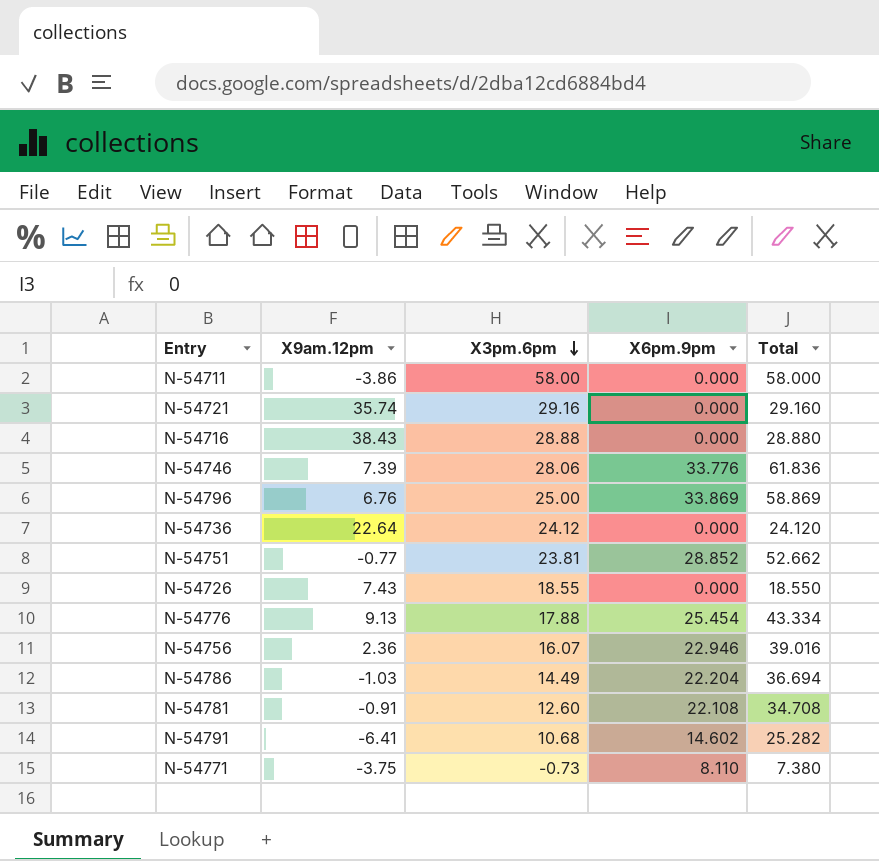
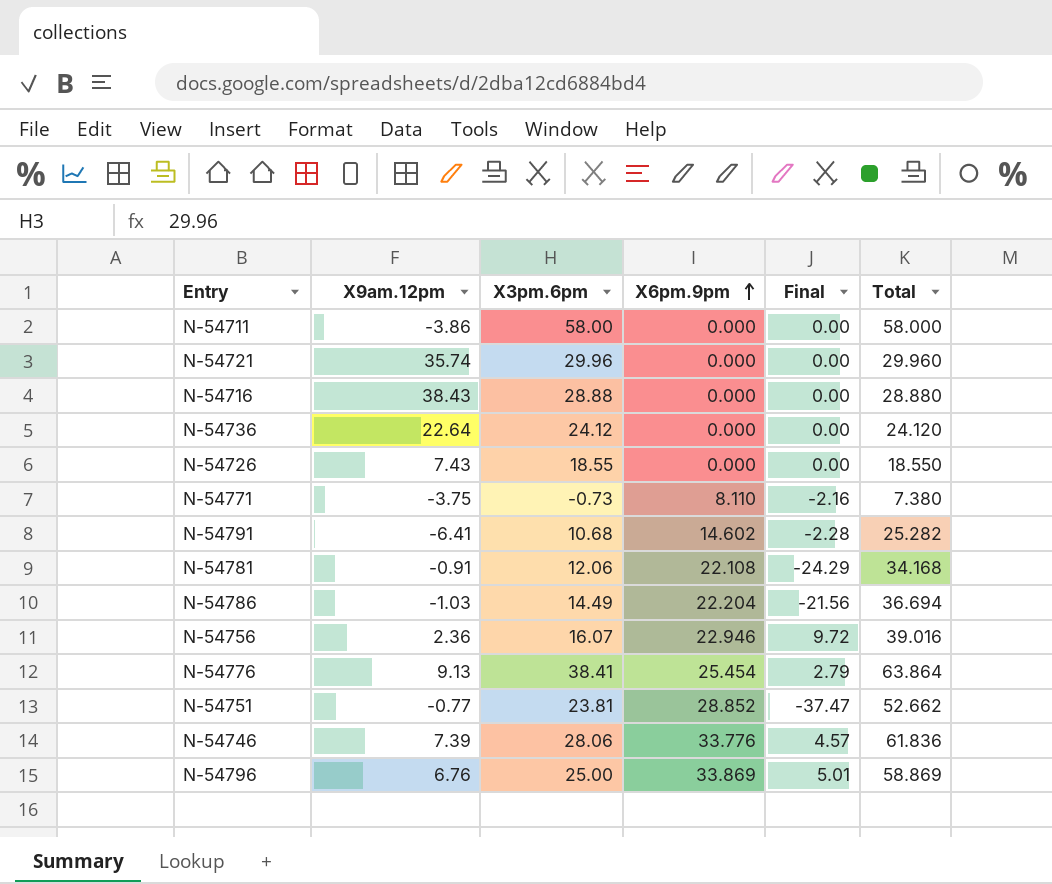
row order: X3pm.6pm descending -> X6pm.9pm ascending
column Final | formula: none -> [X6pm.9pm] / [X9am.12pm]
N-54721 | X3pm.6pm: 29.16 -> 29.96
N-54721 | Total: 29.160 -> 29.960
N-54781 | X3pm.6pm: 12.60 -> 12.06
N-54781 | Total: 34.708 -> 34.168
N-54776 | X3pm.6pm: 17.88 -> 38.41
N-54776 | Total: 43.334 -> 63.864

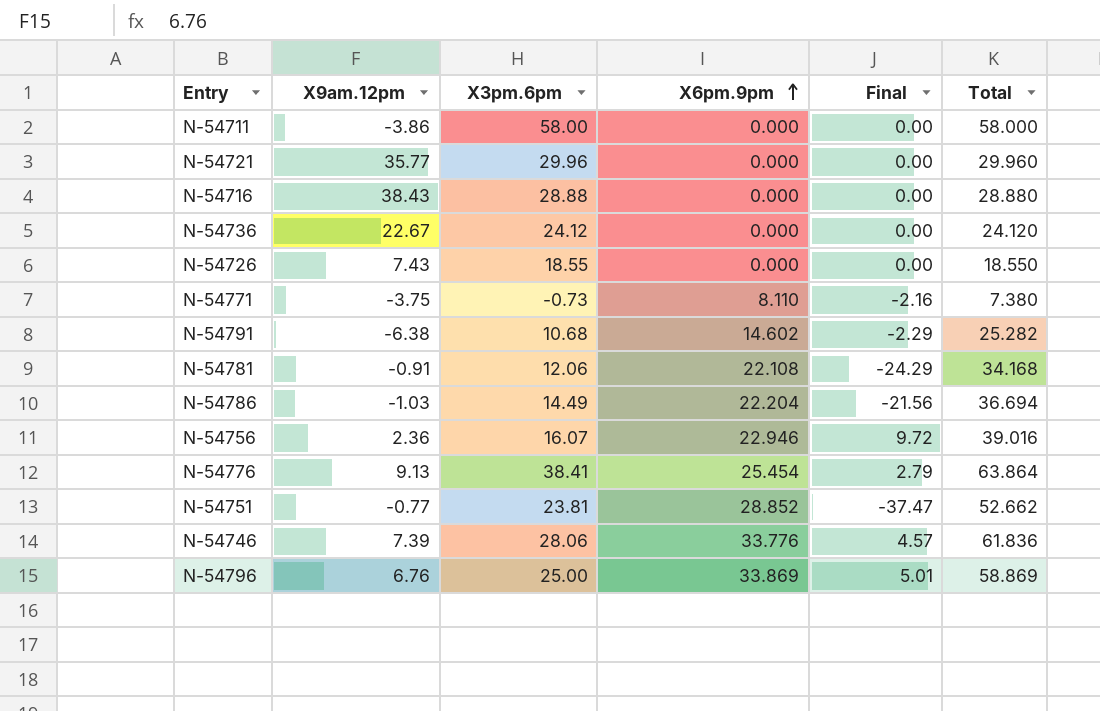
N-54721 | X9am.12pm: 35.74 -> 35.77
N-54736 | X9am.12pm: 22.64 -> 22.67
N-54791 | X9am.12pm: -6.41 -> -6.38
N-54791 | Final: -2.28 -> -2.29

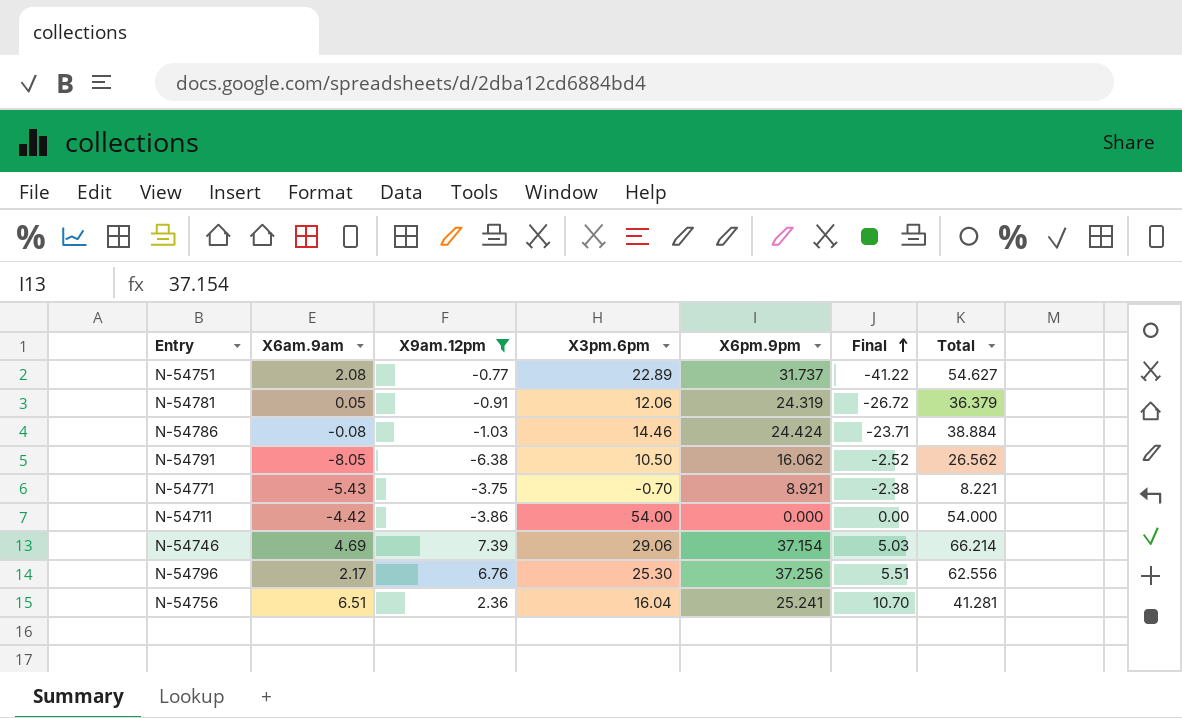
filter: none -> X9am.12pm <= 7.39
row order: X6pm.9pm ascending -> Final ascending
column X6am.9am | position: none -> 2
N-54751 | X3pm.6pm: 23.81 -> 22.89
N-54751 | X6pm.9pm: 28.852 -> 31.737
N-54751 | Final: -37.47 -> -41.22
N-54751 | Total: 52.662 -> 54.627
N-54781 | X6pm.9pm: 22.108 -> 24.319
N-54781 | Final: -24.29 -> -26.72
N-54781 | Total: 34.168 -> 36.379
N-54786 | X3pm.6pm: 14.49 -> 14.46
N-54786 | X6pm.9pm: 22.204 -> 24.424
N-54786 | Final: -21.56 -> -23.71
N-54786 | Total: 36.694 -> 38.884
N-54791 | X3pm.6pm: 10.68 -> 10.50
N-54791 | X6pm.9pm: 14.602 -> 16.062
N-54791 | Final: -2.29 -> -2.52
N-54791 | Total: 25.282 -> 26.562
N-54771 | X3pm.6pm: -0.73 -> -0.70
N-54771 | X6pm.9pm: 8.110 -> 8.921
N-54771 | Final: -2.16 -> -2.38
N-54771 | Total: 7.380 -> 8.221
N-54711 | X3pm.6pm: 58.00 -> 54.00
N-54711 | Total: 58.000 -> 54.000
N-54746 | X3pm.6pm: 28.06 -> 29.06
N-54746 | X6pm.9pm: 33.776 -> 37.154
N-54746 | Final: 4.57 -> 5.03
N-54746 | Total: 61.836 -> 66.214
N-54796 | X3pm.6pm: 25.00 -> 25.30
N-54796 | X6pm.9pm: 33.869 -> 37.256
N-54796 | Final: 5.01 -> 5.51
N-54796 | Total: 58.869 -> 62.556
N-54756 | X3pm.6pm: 16.07 -> 16.04
N-54756 | X6pm.9pm: 22.946 -> 25.241
N-54756 | Final: 9.72 -> 10.70
N-54756 | Total: 39.016 -> 41.281

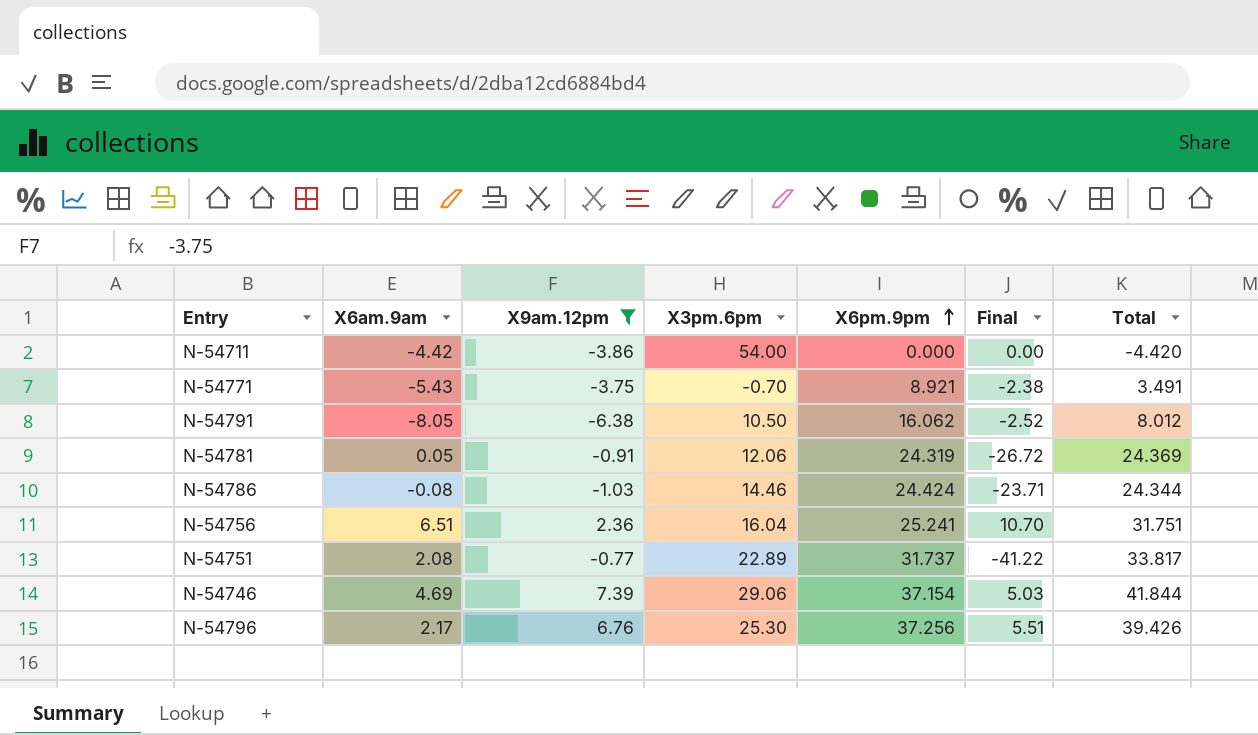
row order: Final ascending -> X6pm.9pm ascending
column Total | formula: [X3pm.6pm] + [X6pm.9pm] -> [X6am.9am] + [X6pm.9pm]

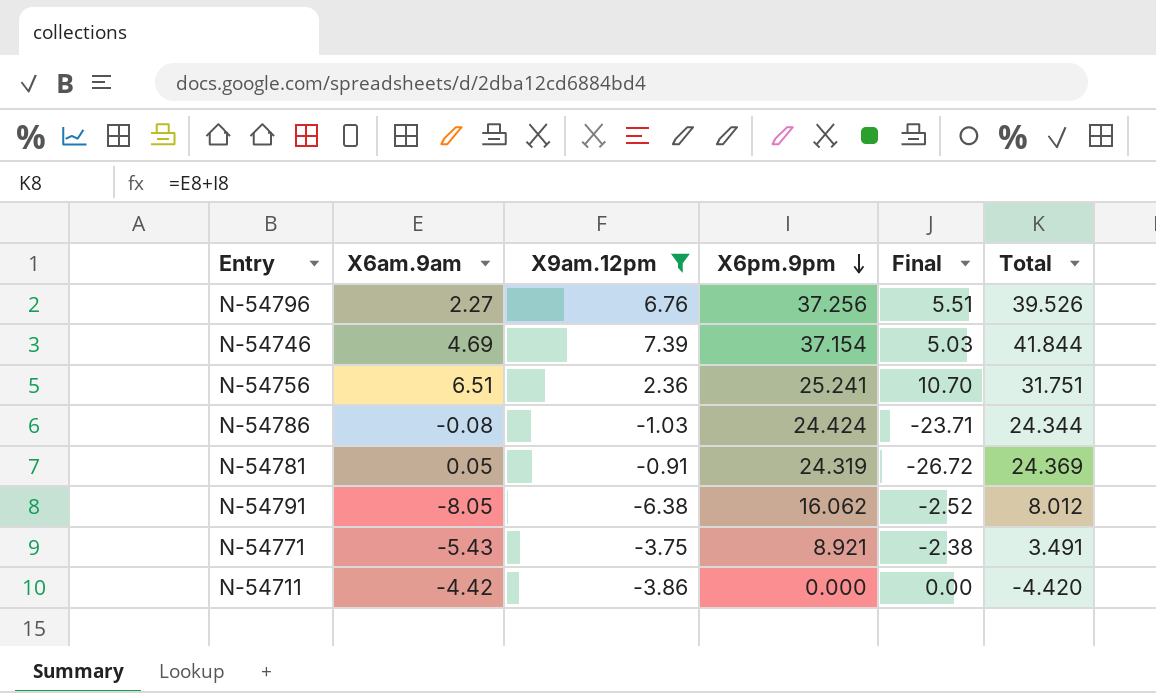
row order: X6pm.9pm ascending -> X6pm.9pm descending
column X3pm.6pm | position: 4 -> none
row N-54751: 2.08 | -0.77 | 22.89 | 31.737 | -41.22 | 33.817 -> none
N-54796 | X6am.9am: 2.17 -> 2.27
N-54796 | Total: 39.426 -> 39.526

